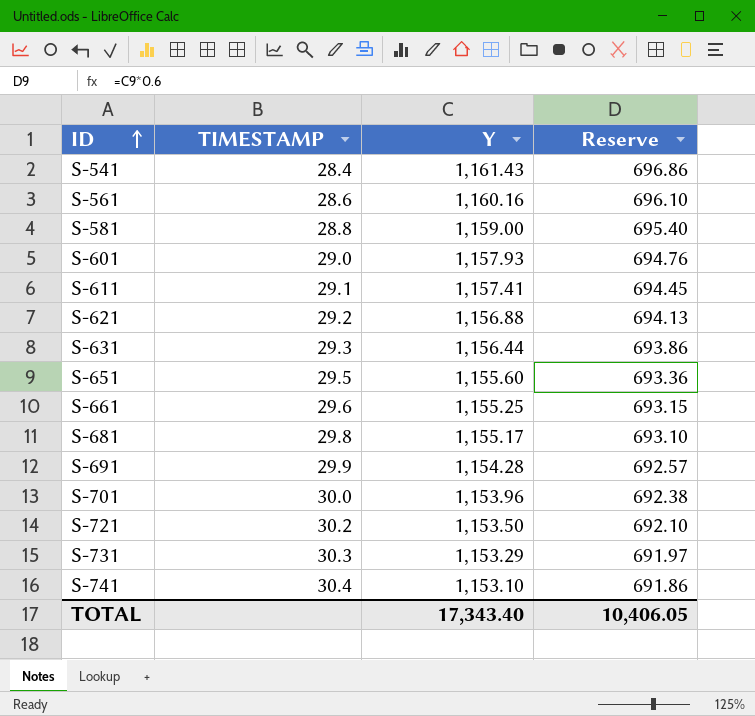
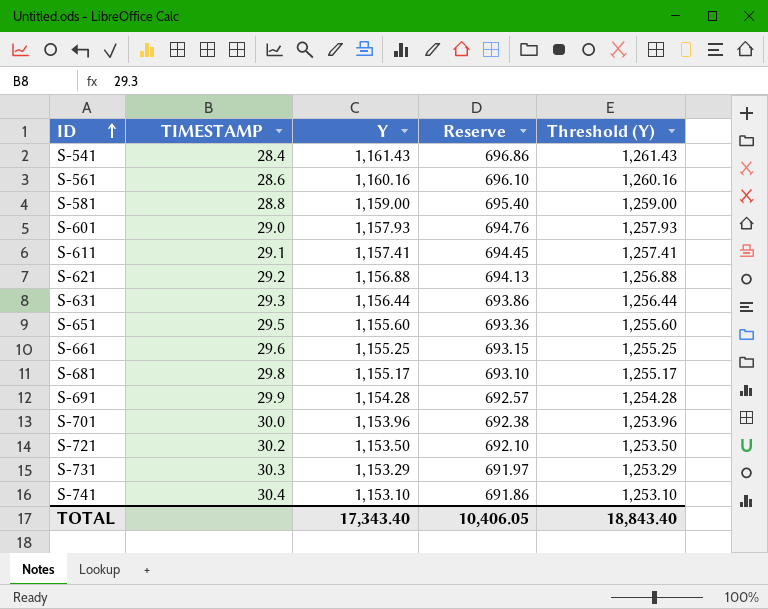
column Threshold (Y) | formula: none -> [Y] + 100

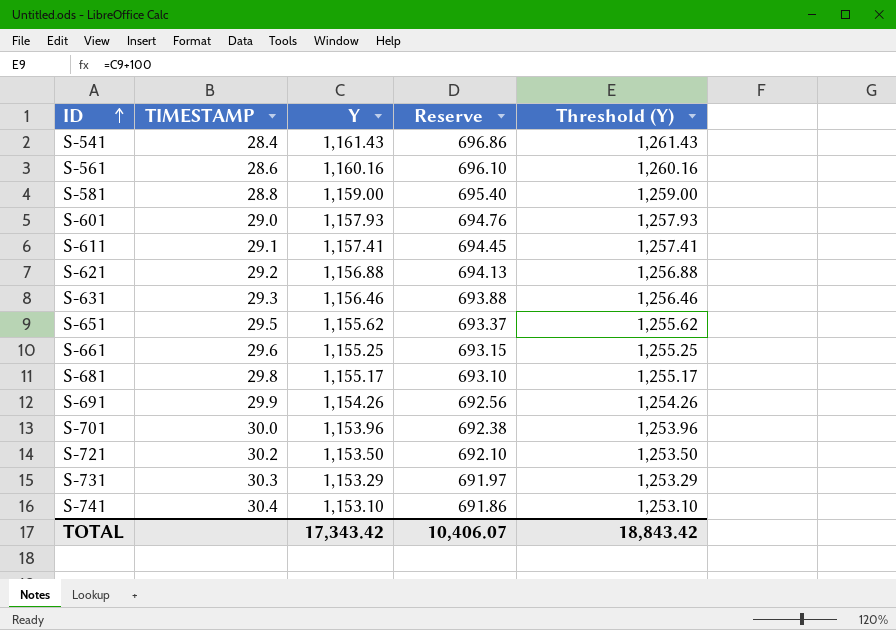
S-631 | Y: 1,156.44 -> 1,156.46
S-631 | Reserve: 693.86 -> 693.88
S-631 | Threshold (Y): 1,256.44 -> 1,256.46
S-651 | Y: 1,155.60 -> 1,155.62
S-651 | Reserve: 693.36 -> 693.37
S-651 | Threshold (Y): 1,255.60 -> 1,255.62
S-691 | Y: 1,154.28 -> 1,154.26
S-691 | Reserve: 692.57 -> 692.56
S-691 | Threshold (Y): 1,254.28 -> 1,254.26
TOTAL | Y: 17,343.40 -> 17,343.42
TOTAL | Reserve: 10,406.05 -> 10,406.07
TOTAL | Threshold (Y): 18,843.40 -> 18,843.42

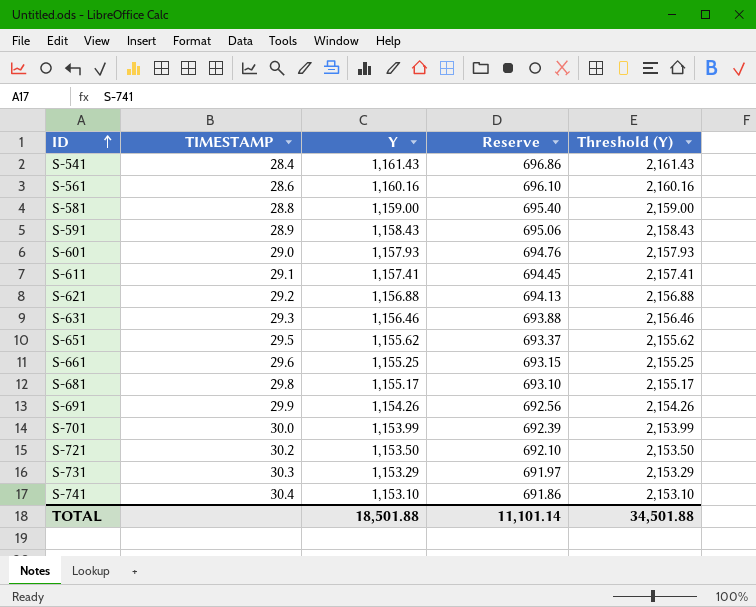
column Threshold (Y) | formula: [Y] + 100 -> [Y] + 1000
row S-591: none -> 28.9 | 1,158.43 | 695.06 | 2,158.43
S-701 | Y: 1,153.96 -> 1,153.99
S-701 | Reserve: 692.38 -> 692.39
TOTAL | Y: 17,343.42 -> 18,501.88
TOTAL | Reserve: 10,406.07 -> 11,101.14
TOTAL | Threshold (Y): 18,843.42 -> 34,501.88

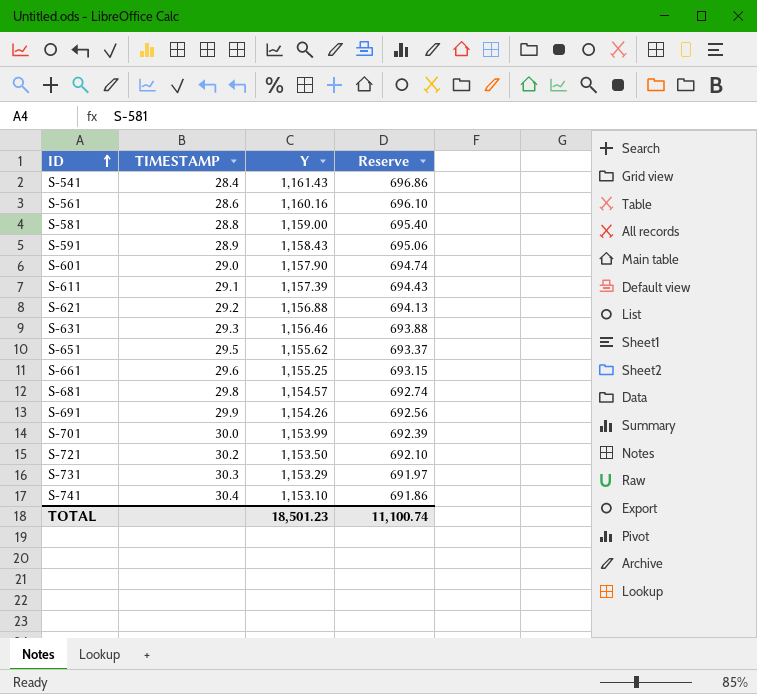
column Threshold (Y) | formula: [Y] + 1000 -> none
S-601 | Y: 1,157.93 -> 1,157.90
S-601 | Reserve: 694.76 -> 694.74
S-611 | Y: 1,157.41 -> 1,157.39
S-611 | Reserve: 694.45 -> 694.43
S-681 | Y: 1,155.17 -> 1,154.57
S-681 | Reserve: 693.10 -> 692.74
TOTAL | Y: 18,501.88 -> 18,501.23
TOTAL | Reserve: 11,101.14 -> 11,100.74

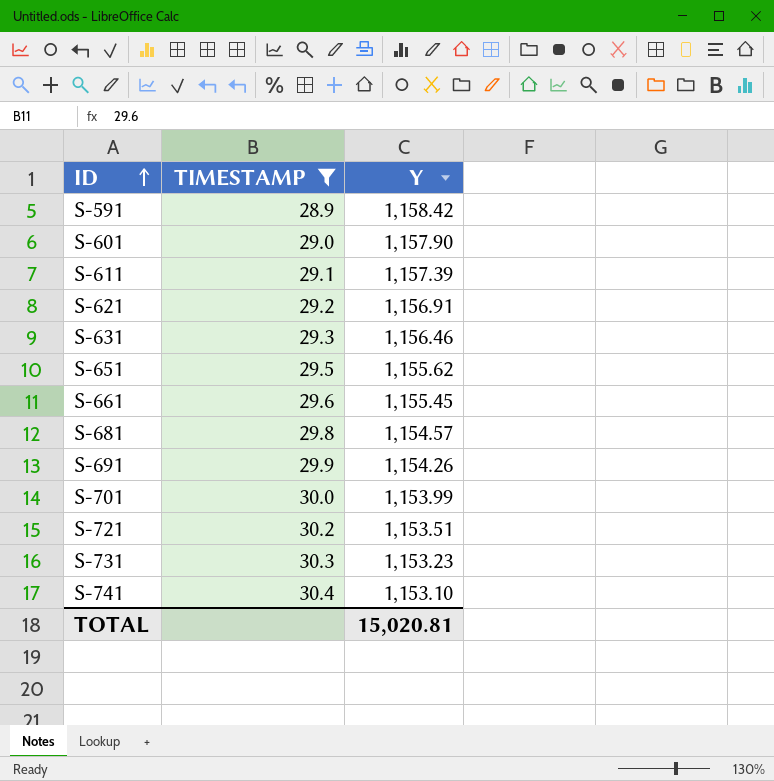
filter: none -> TIMESTAMP >= 28.9
column Reserve | formula: [Y] * 0.6 -> none
S-591 | Y: 1,158.43 -> 1,158.42
S-621 | Y: 1,156.88 -> 1,156.91
S-661 | Y: 1,155.25 -> 1,155.45
S-721 | Y: 1,153.50 -> 1,153.51
S-731 | Y: 1,153.29 -> 1,153.23
TOTAL | Y: 18,501.23 -> 15,020.81

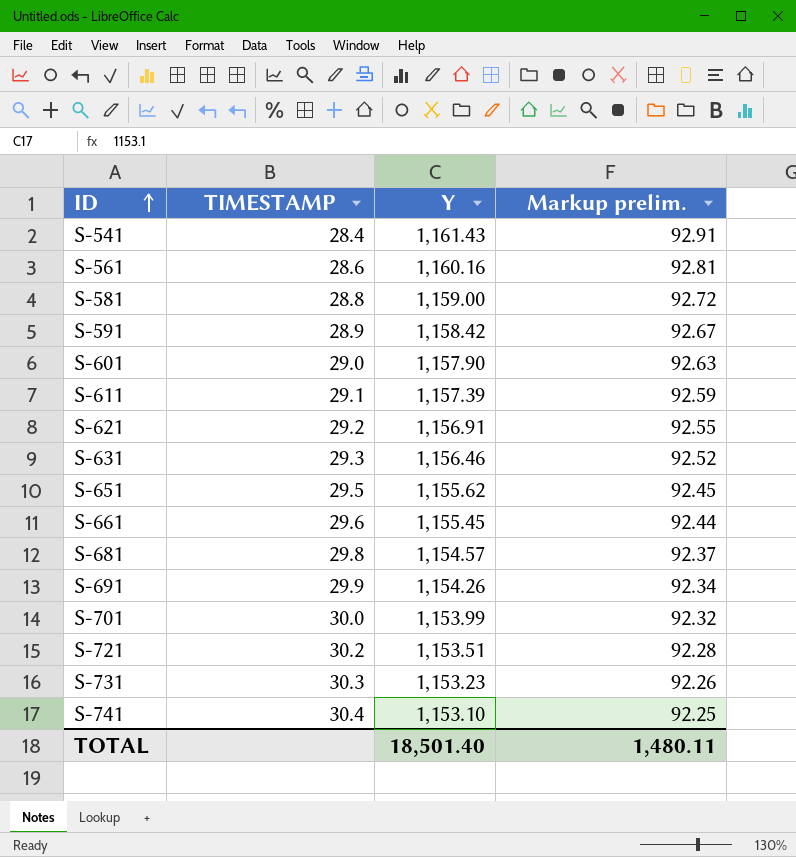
filter: TIMESTAMP >= 28.9 -> none
column Markup prelim. | formula: none -> [Y] * 0.08
TOTAL | Y: 15,020.81 -> 18,501.40

